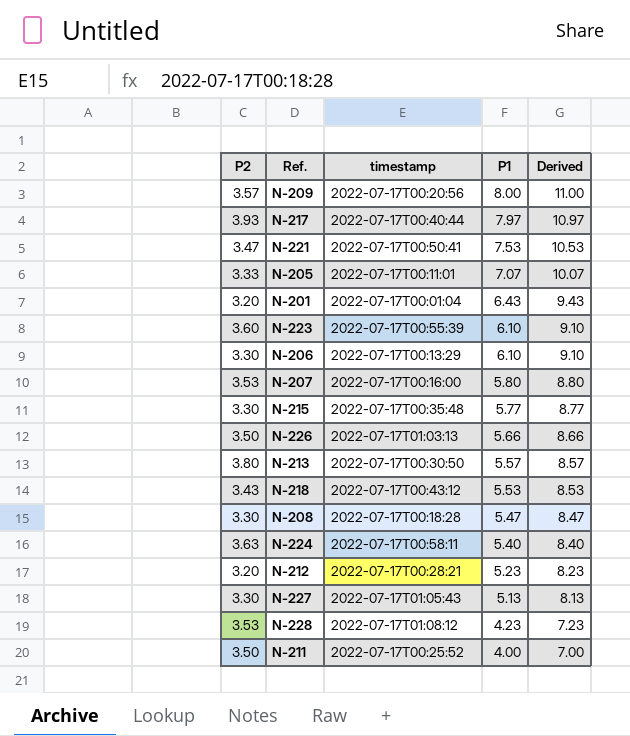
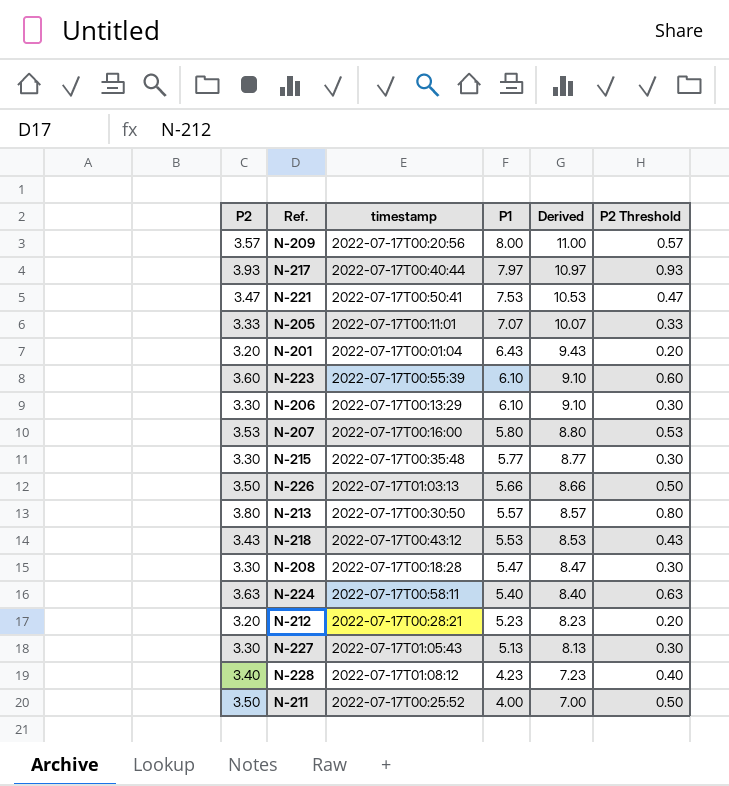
column P2 Threshold | formula: none -> [P2] - 3
N-228 | P2: 3.53 -> 3.40

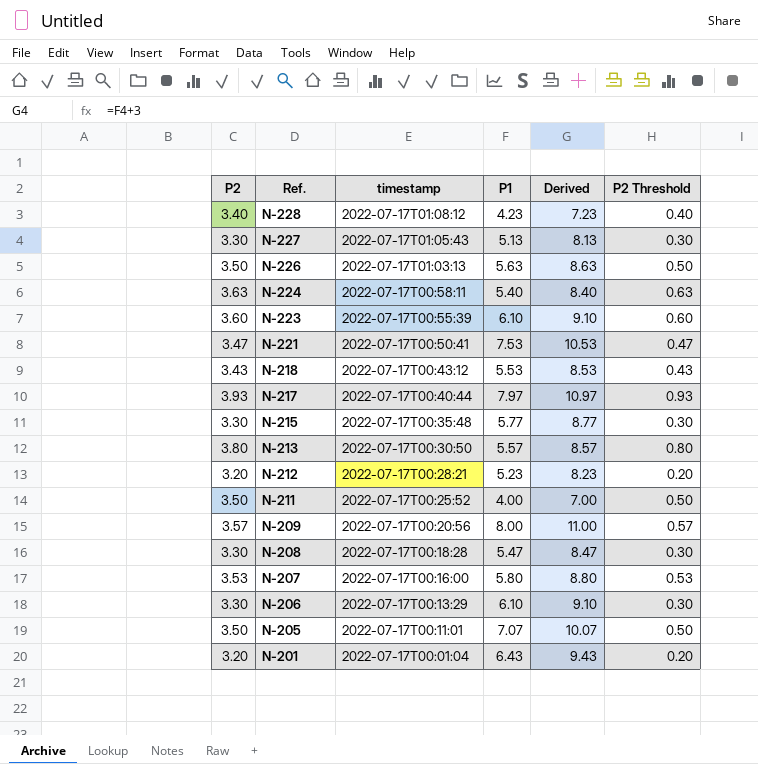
row order: P1 descending -> Ref. descending
N-226 | P1: 5.66 -> 5.63
N-226 | Derived: 8.66 -> 8.63
N-205 | P2: 3.33 -> 3.50
N-205 | P2 Threshold: 0.33 -> 0.50

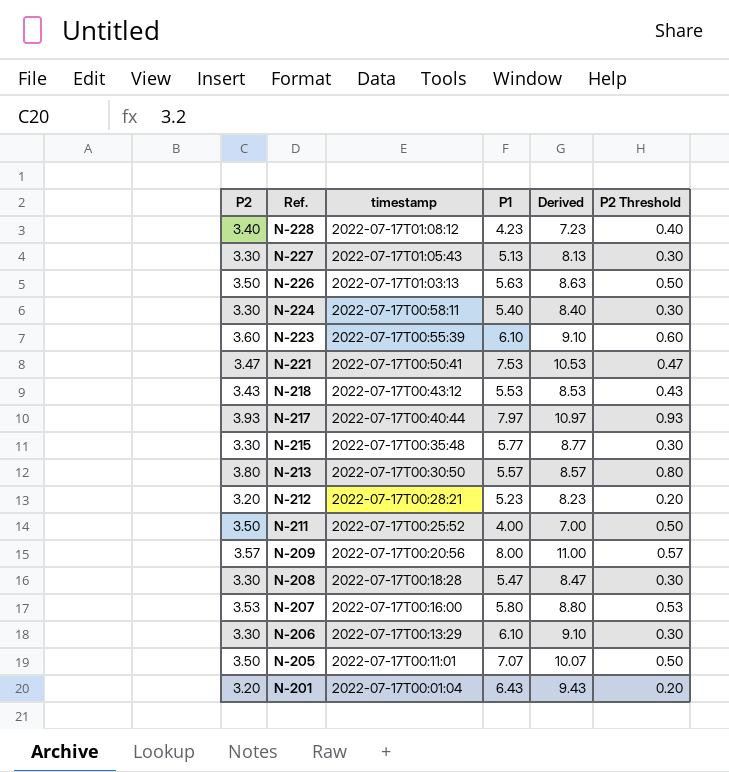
N-224 | P2: 3.63 -> 3.30
N-224 | P2 Threshold: 0.63 -> 0.30

